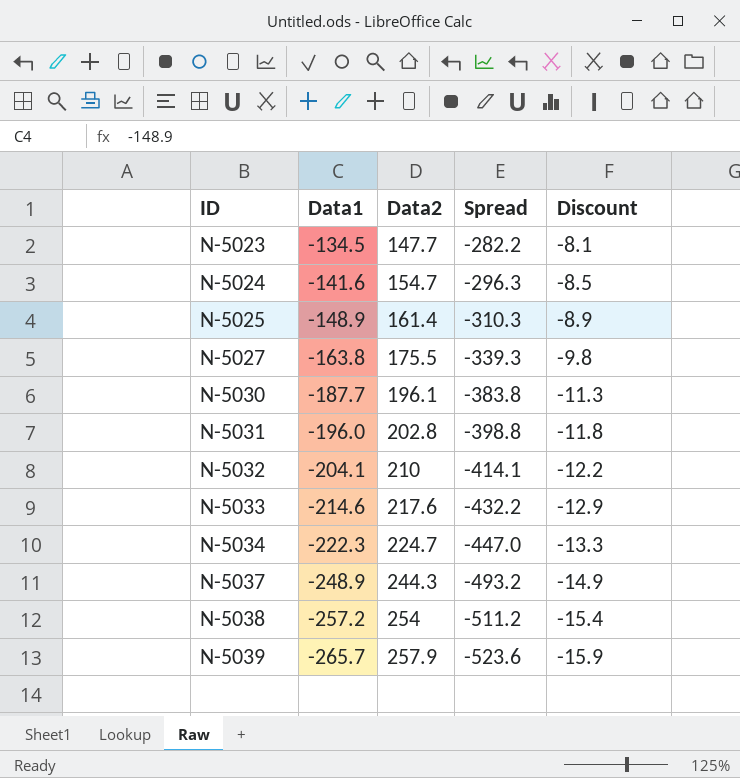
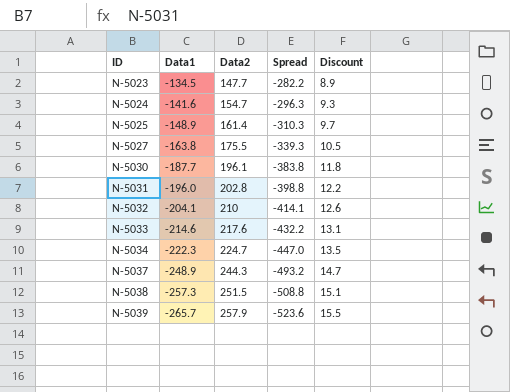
column Discount | formula: [Data1] * 0.06 -> [Data2] * 0.06
N-5038 | Data1: -257.2 -> -257.3
N-5038 | Data2: 254 -> 251.5
N-5038 | Spread: -511.2 -> -508.8

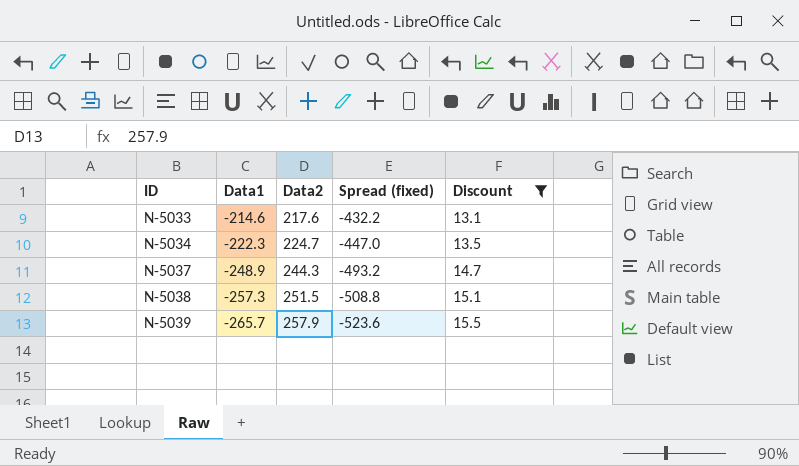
filter: none -> Discount >= 13.1
column name: Spread -> Spread (fixed)

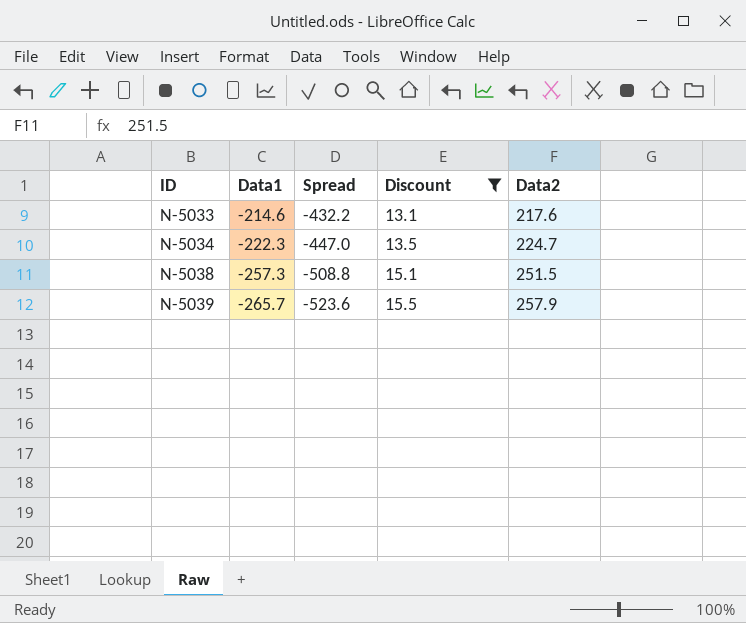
column name: Spread (fixed) -> Spread
column Data2 | position: 3 -> 5
row N-5037: -248.9 | 244.3 | -493.2 | 14.7 -> none

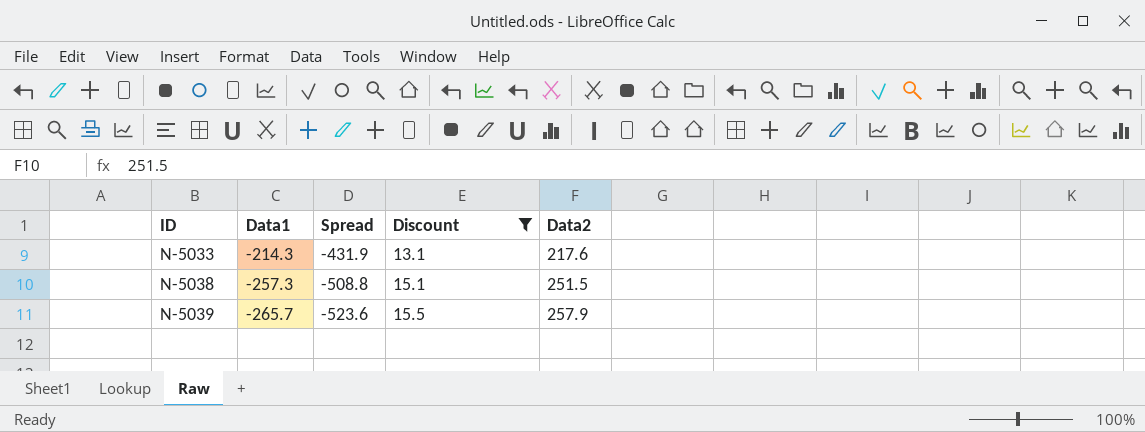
row N-5034: -222.3 | -447.0 | 13.5 | 224.7 -> none
N-5033 | Data1: -214.6 -> -214.3
N-5033 | Spread: -432.2 -> -431.9

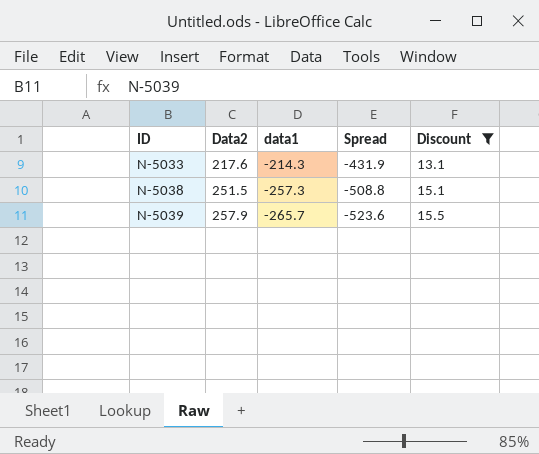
column Data2 | position: 5 -> 2
column name: Data1 -> data1

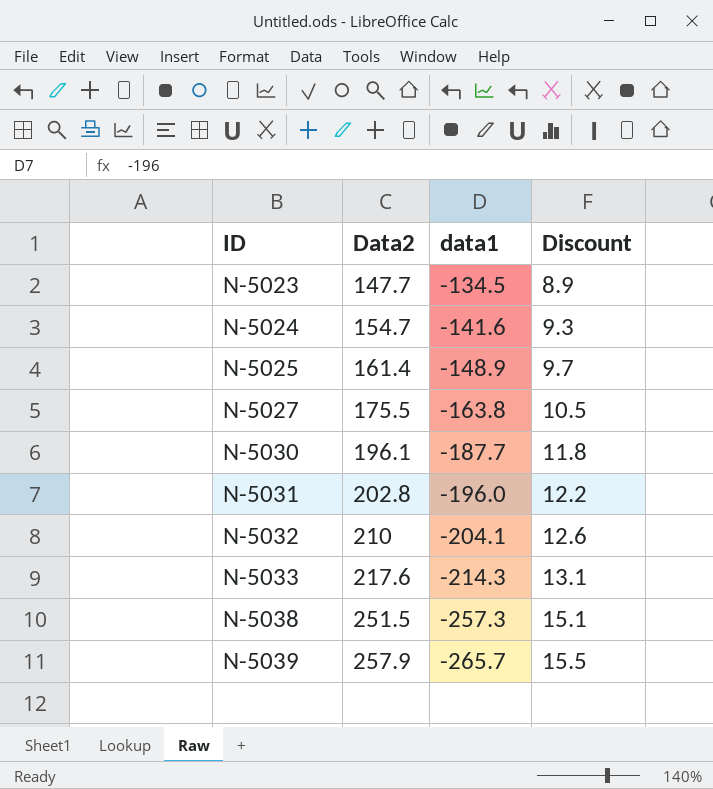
filter: Discount >= 13.1 -> none
column Spread | formula: [data1] - [Data2] -> none

